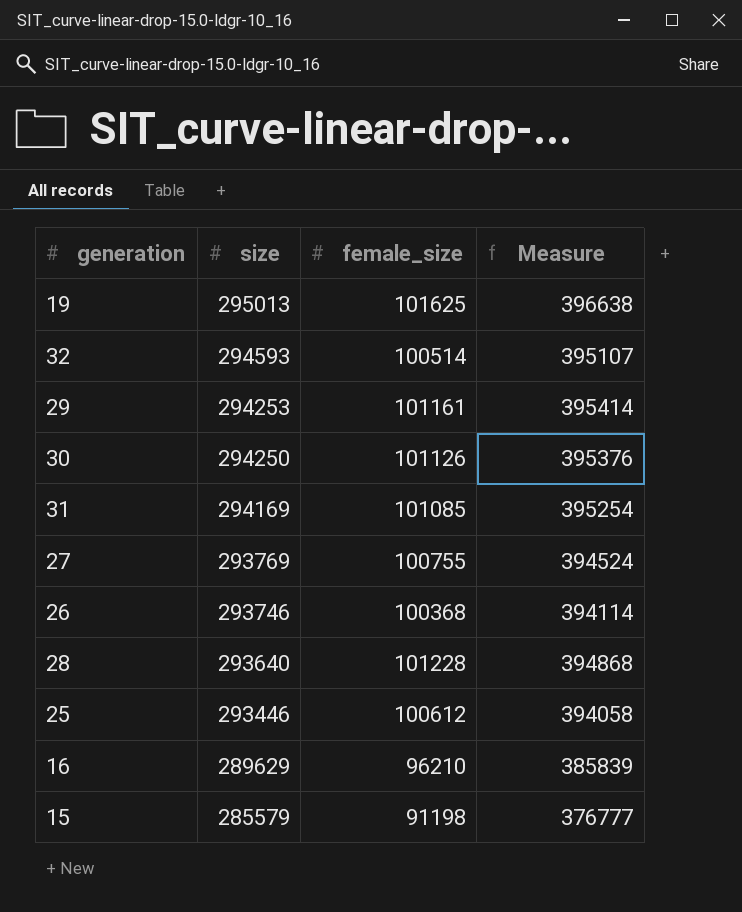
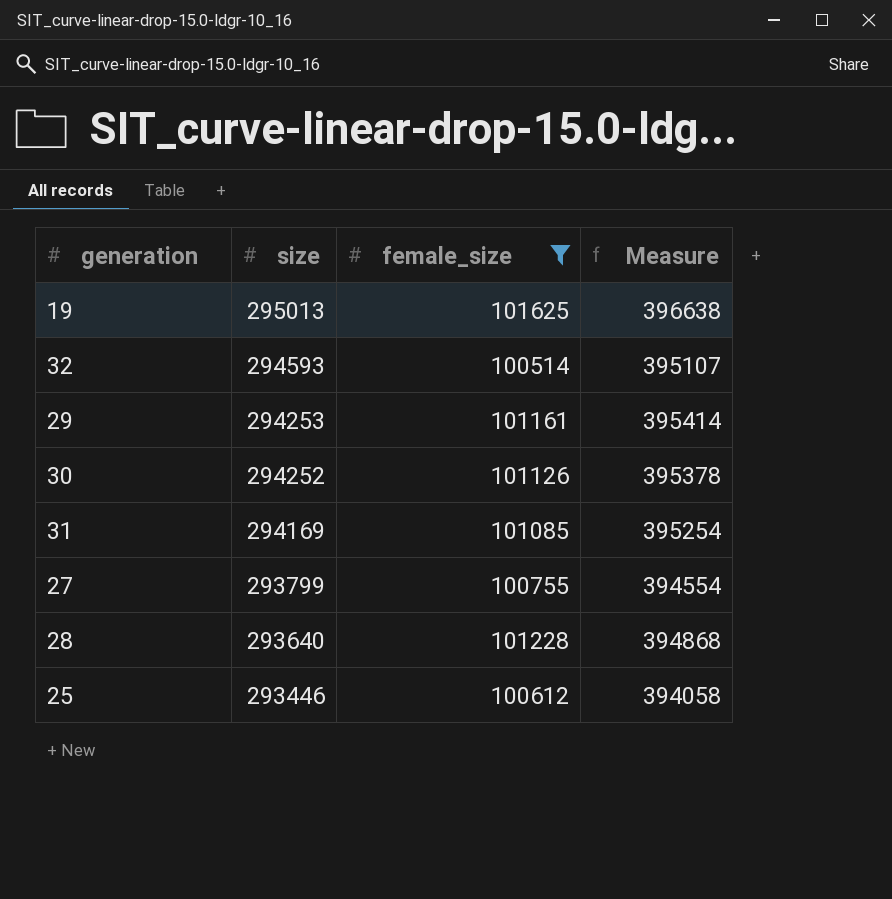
filter: none -> female_size >= 100514
30 | size: 294250 -> 294252
30 | Measure: 395376 -> 395378
27 | size: 293769 -> 293799
27 | Measure: 394524 -> 394554

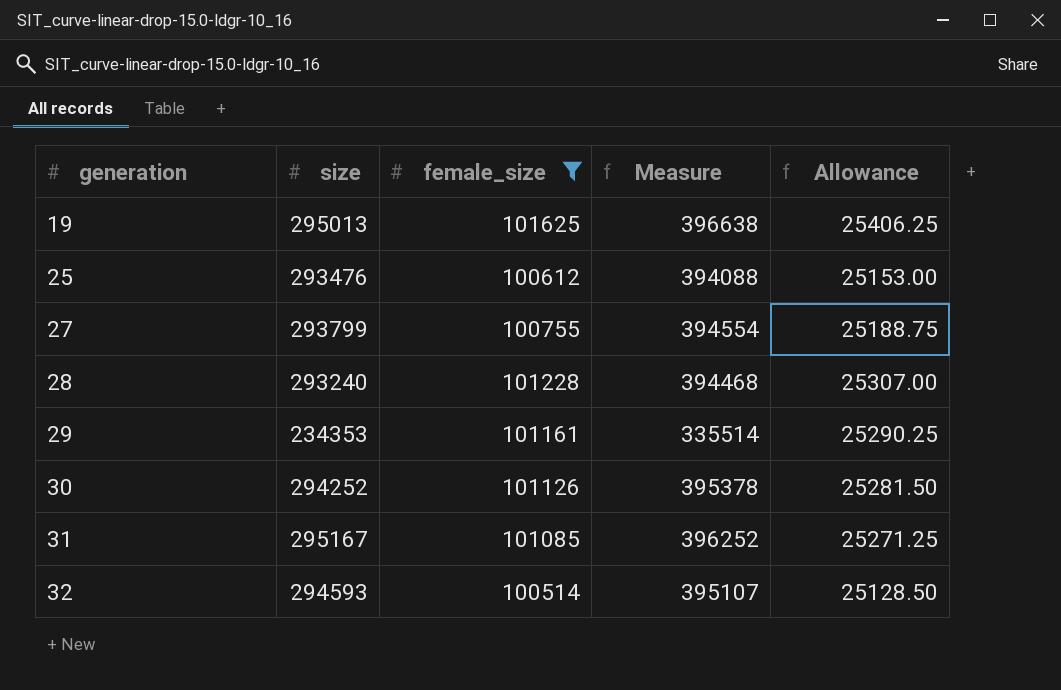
row order: size descending -> generation ascending
column Allowance | formula: none -> [female_size] * 0.25
25 | size: 293446 -> 293476
25 | Measure: 394058 -> 394088
28 | size: 293640 -> 293240
28 | Measure: 394868 -> 394468
29 | size: 294253 -> 234353
29 | Measure: 395414 -> 335514
31 | size: 294169 -> 295167
31 | Measure: 395254 -> 396252

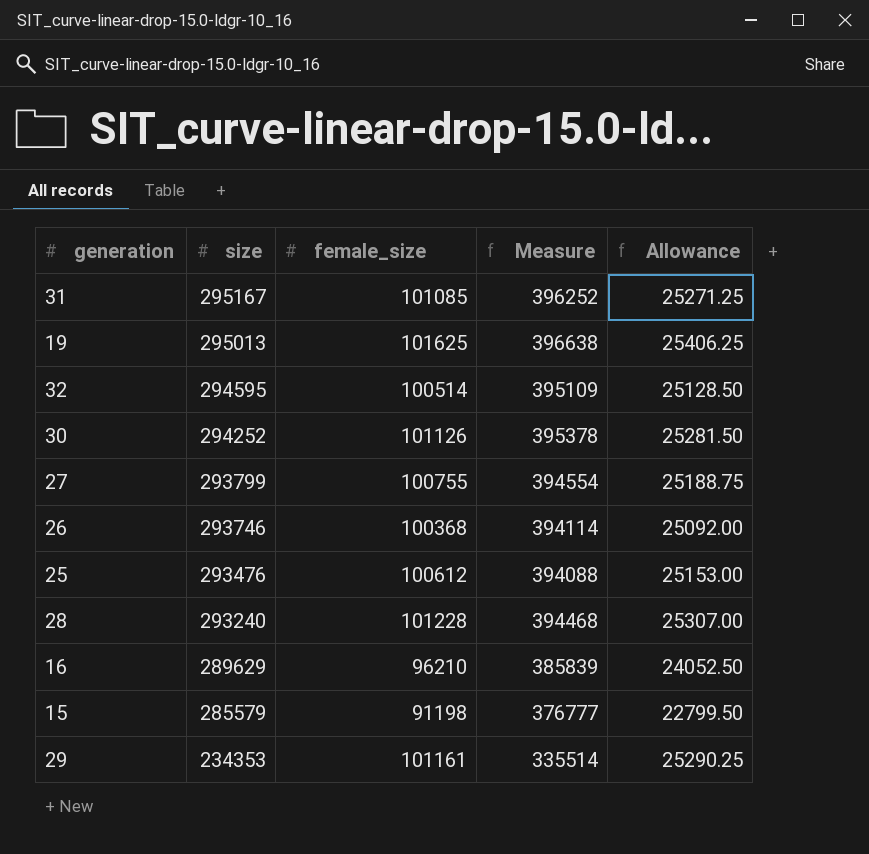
filter: female_size >= 100514 -> none
row order: generation ascending -> size descending
32 | size: 294593 -> 294595
32 | Measure: 395107 -> 395109

